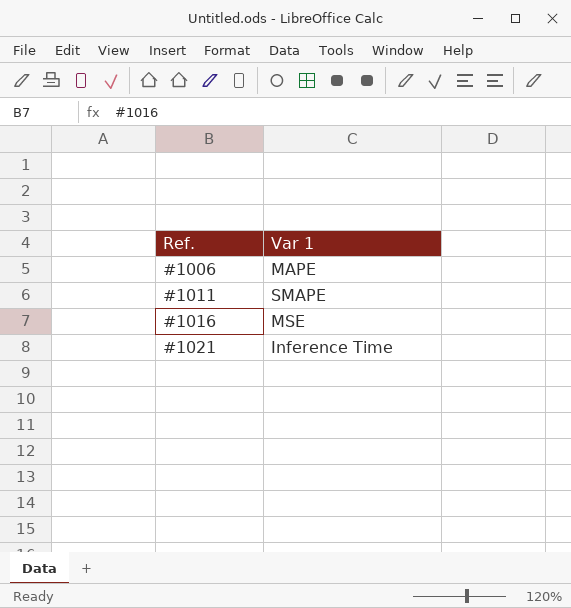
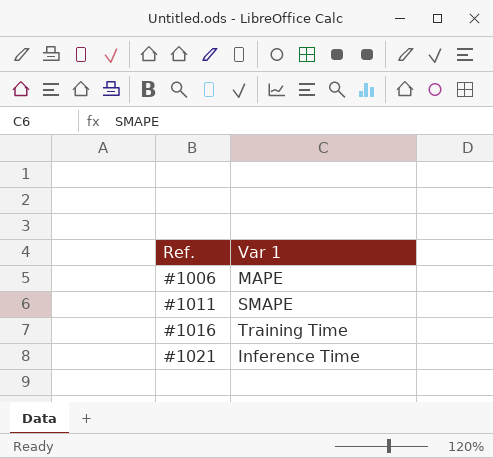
#1016 | Var 1: MSE -> Training Time

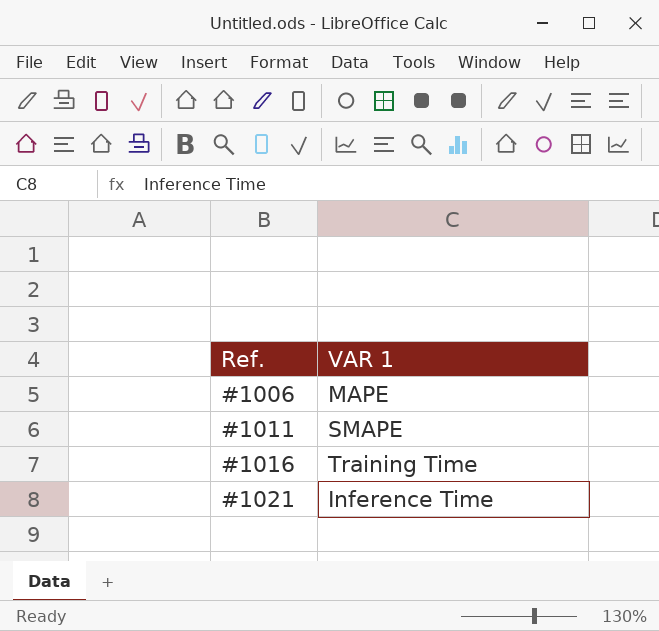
column name: Var 1 -> VAR 1

